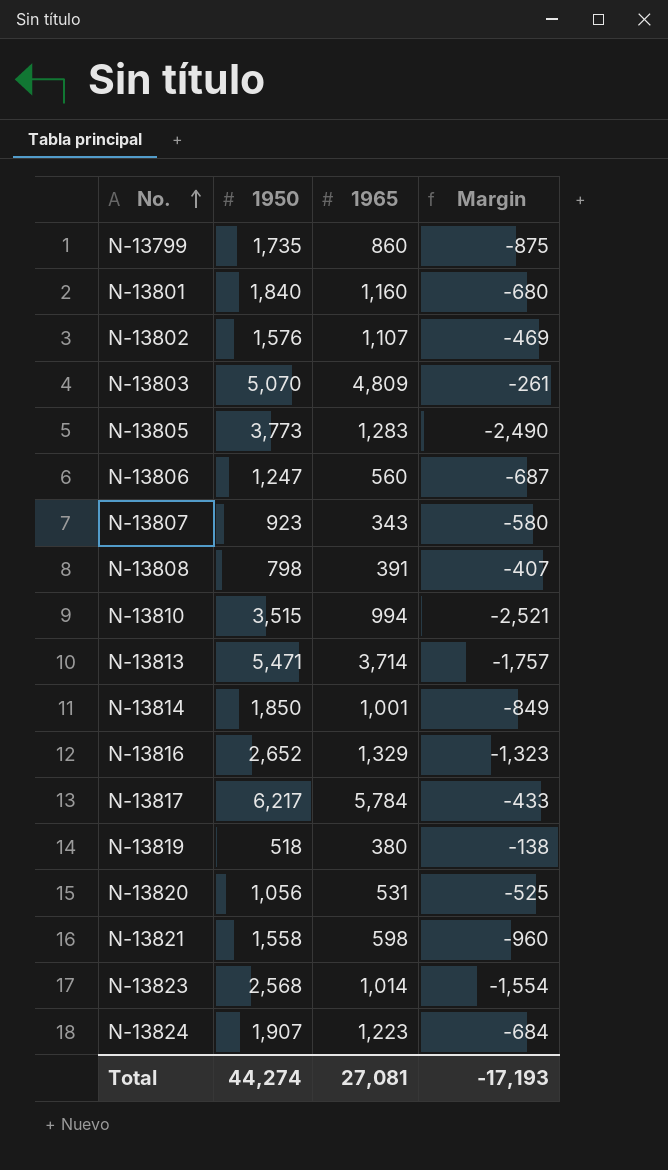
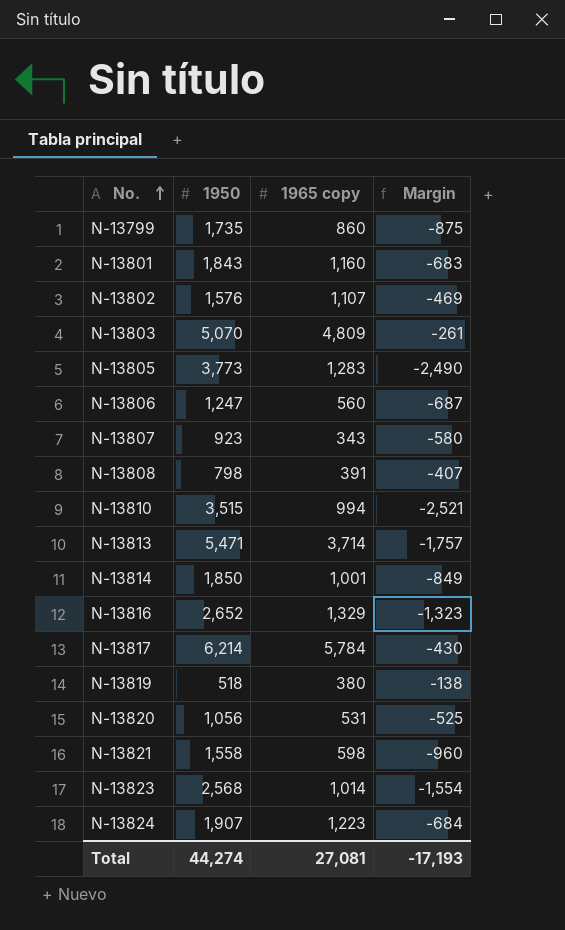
column name: 1965 -> 1965 copy
N-13801 | 1950: 1,840 -> 1,843
N-13801 | Margin: -680 -> -683
N-13817 | 1950: 6,217 -> 6,214
N-13817 | Margin: -433 -> -430

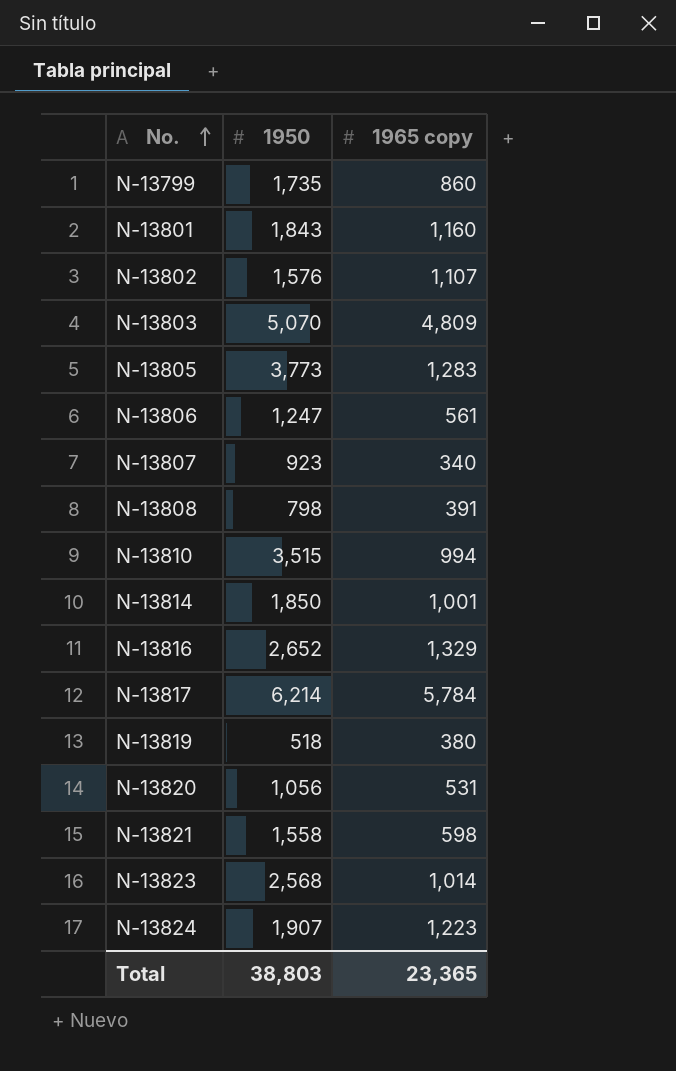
column Margin | formula: [1965 copy] - [1950] -> none
row N-13813: 5,471 | 3,714 | -1,757 -> none
N-13806 | 1965 copy: 560 -> 561
N-13807 | 1965 copy: 343 -> 340
Total | 1950: 44,274 -> 38,803
Total | 1965 copy: 27,081 -> 23,365

